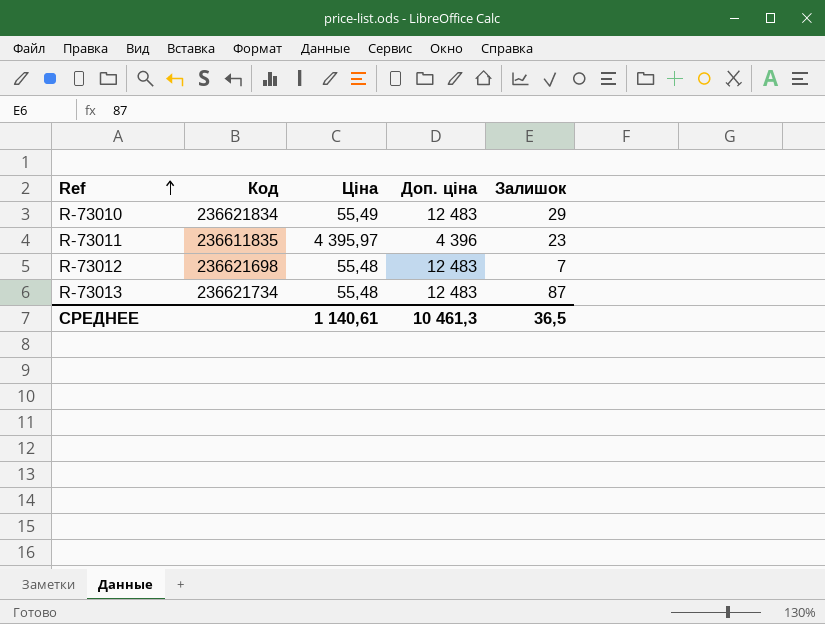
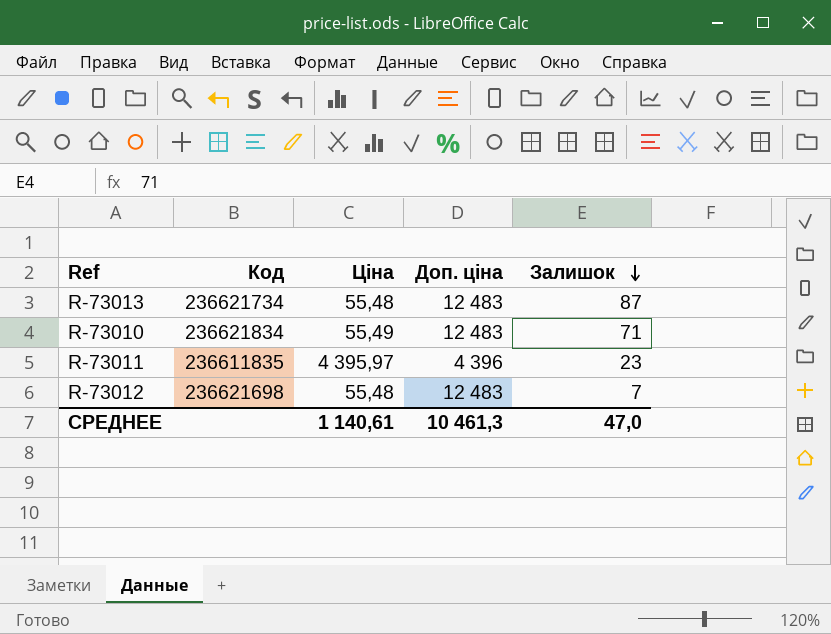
row order: Ref ascending -> Залишок descending
R-73010 | Залишок: 29 -> 71
СРЕДНЕЕ | Залишок: 36,5 -> 47,0

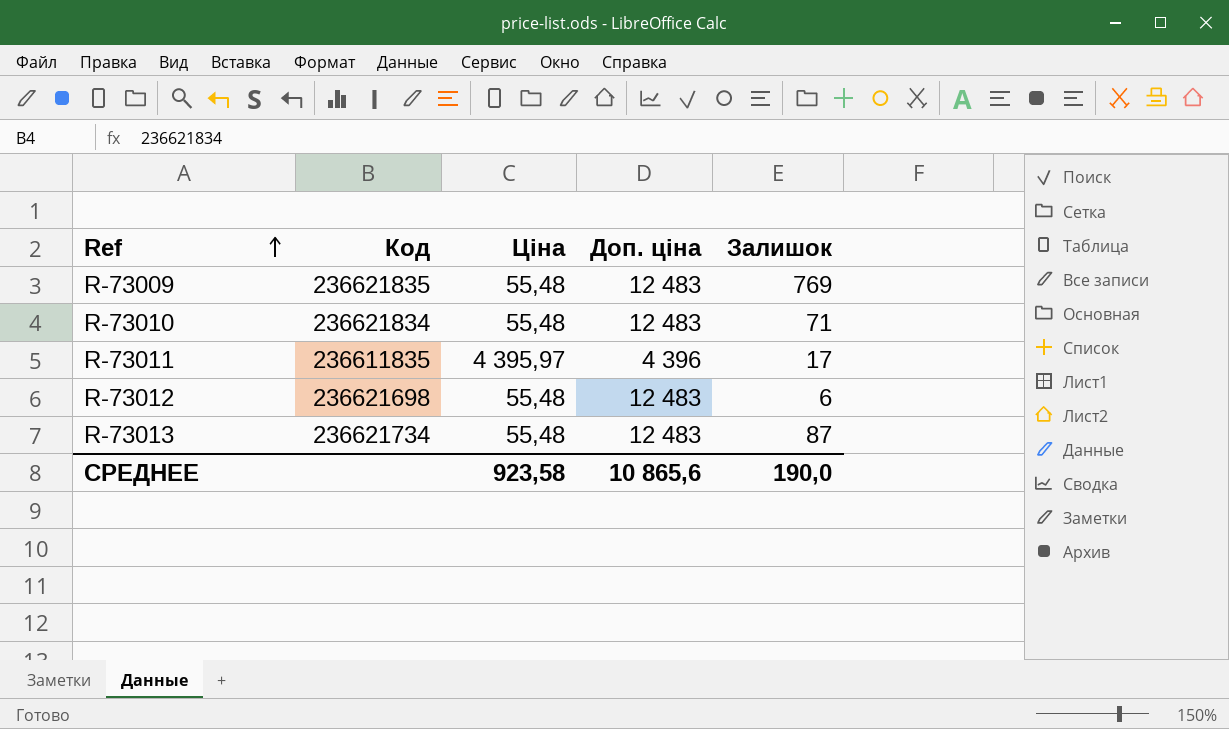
row order: Залишок descending -> Ref ascending
row R-73009: none -> 236621835 | 55,48 | 12 483 | 769
R-73010 | Ціна: 55,49 -> 55,48
R-73011 | Залишок: 23 -> 17
R-73012 | Залишок: 7 -> 6
СРЕДНЕЕ | Ціна: 1 140,61 -> 923,58
СРЕДНЕЕ | Доп. ціна: 10 461,3 -> 10 865,6
СРЕДНЕЕ | Залишок: 47,0 -> 190,0

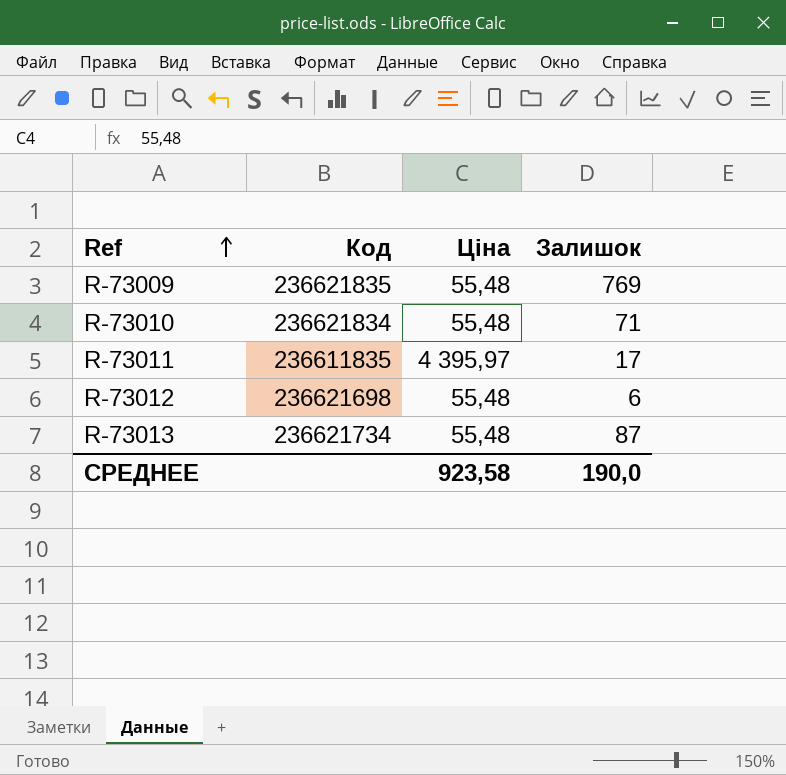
column Доп. ціна | position: 4 -> none

